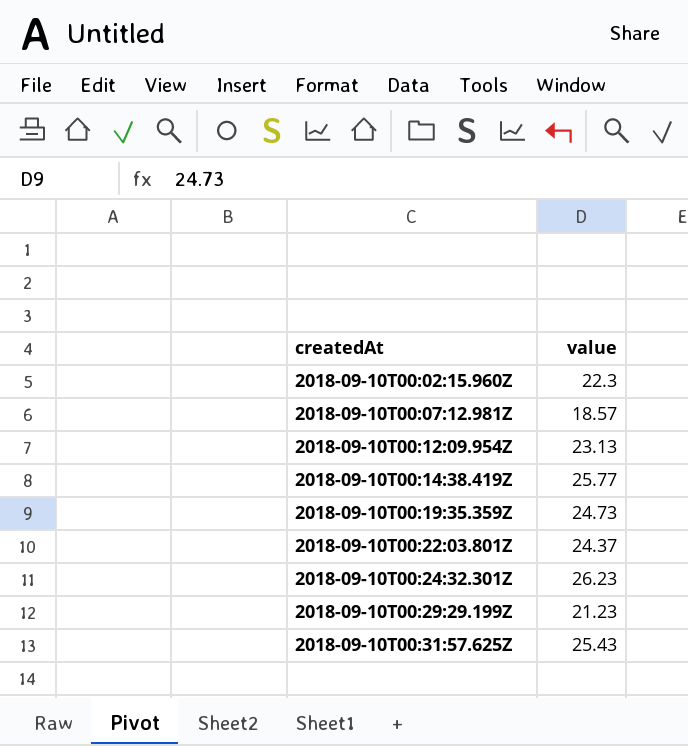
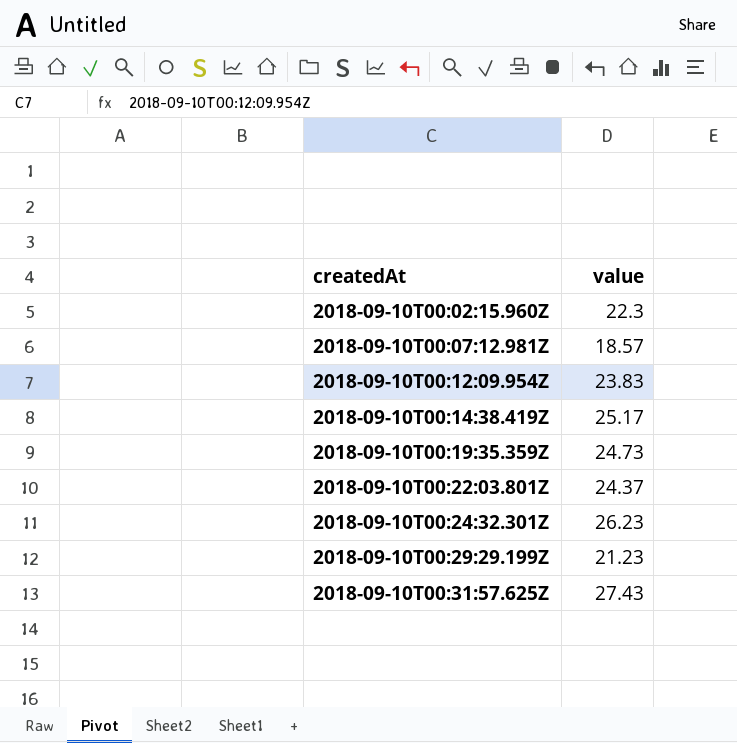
2018-09-10T00:12:09.954Z | value: 23.13 -> 23.83
2018-09-10T00:14:38.419Z | value: 25.77 -> 25.17
2018-09-10T00:31:57.625Z | value: 25.43 -> 27.43

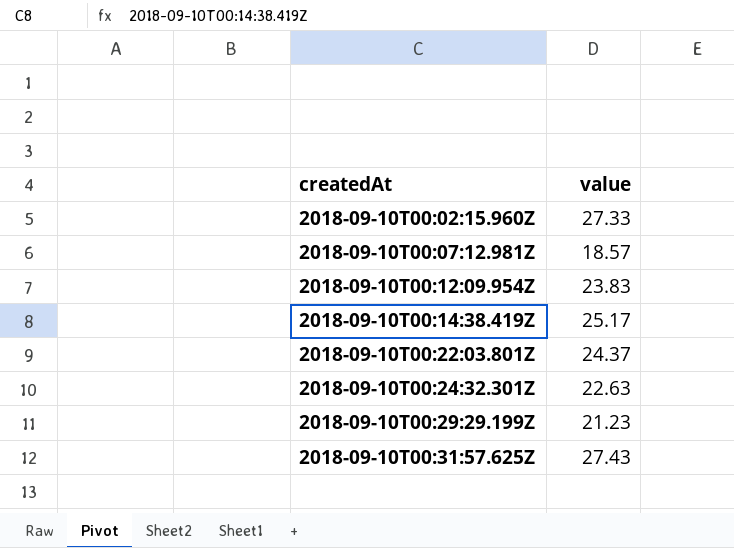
row 2018-09-10T00:19:35.359Z: 24.73 -> none
2018-09-10T00:02:15.960Z | value: 22.3 -> 27.33
2018-09-10T00:24:32.301Z | value: 26.23 -> 22.63

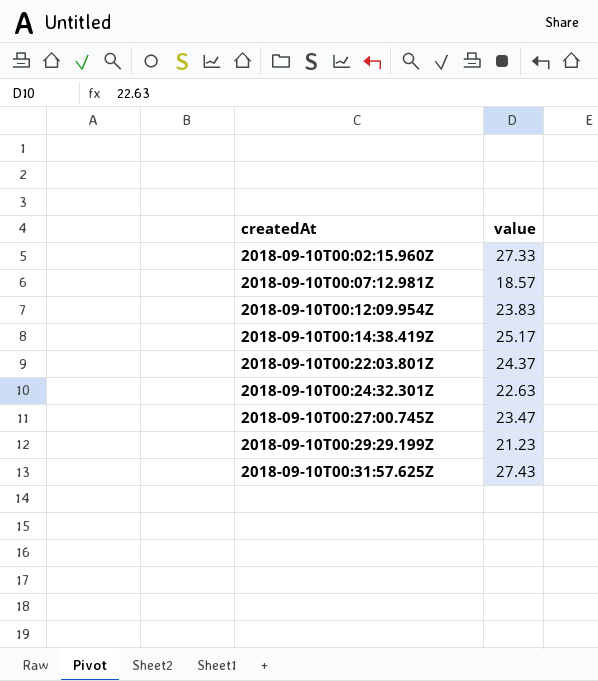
row 2018-09-10T00:27:00.745Z: none -> 23.47

